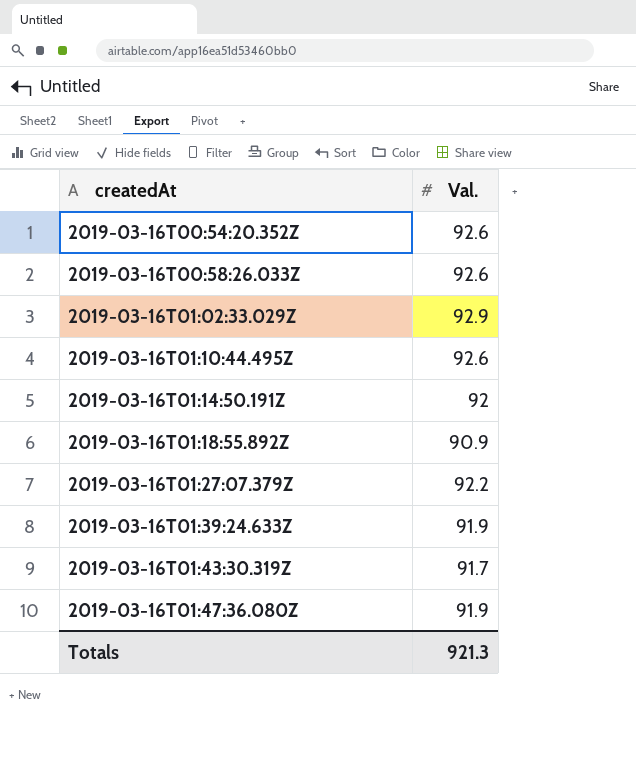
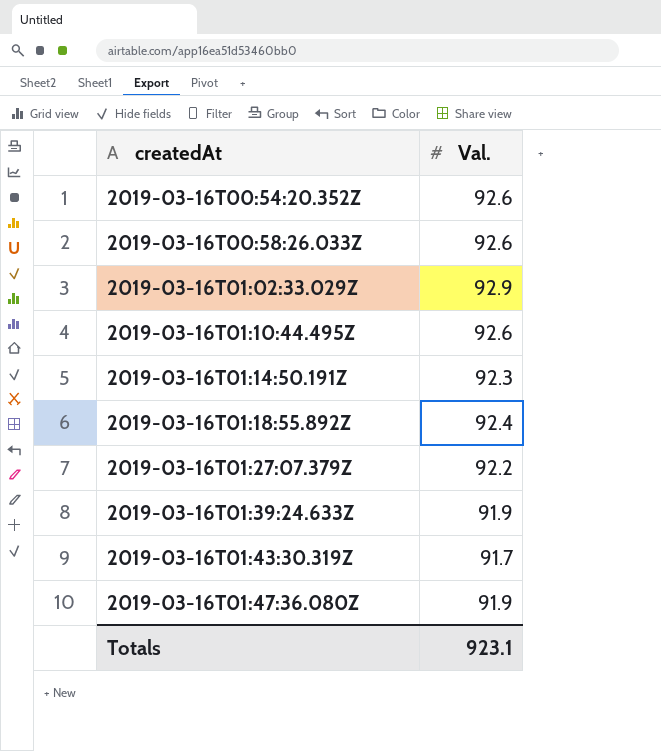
2019-03-16T01:14:50.191Z | Val.: 92 -> 92.3
2019-03-16T01:18:55.892Z | Val.: 90.9 -> 92.4
Totals | Val.: 921.3 -> 923.1

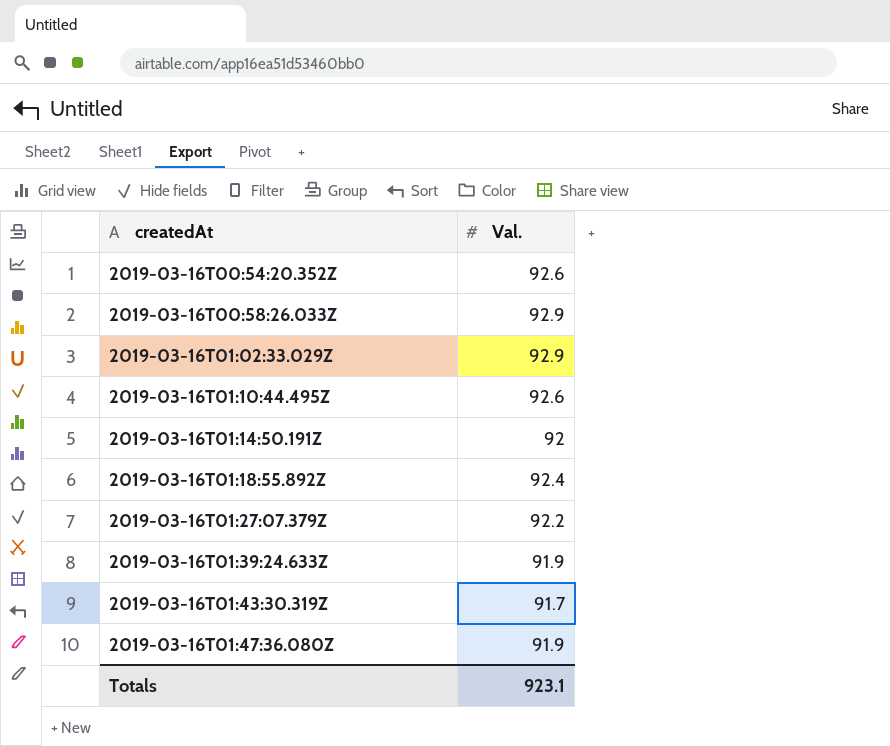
2019-03-16T00:58:26.033Z | Val.: 92.6 -> 92.9
2019-03-16T01:14:50.191Z | Val.: 92.3 -> 92

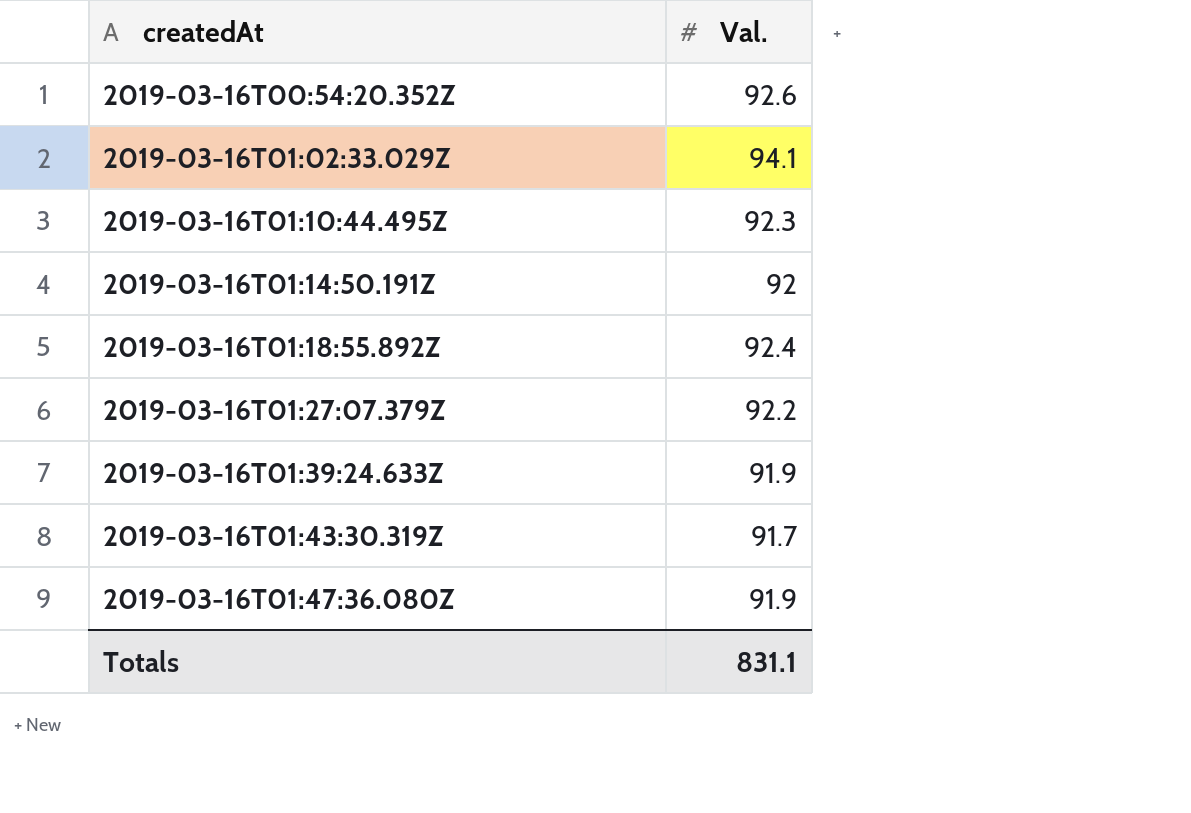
row 2019-03-16T00:58:26.033Z: 92.9 -> none
2019-03-16T01:02:33.029Z | Val.: 92.9 -> 94.1
2019-03-16T01:10:44.495Z | Val.: 92.6 -> 92.3
Totals | Val.: 923.1 -> 831.1

